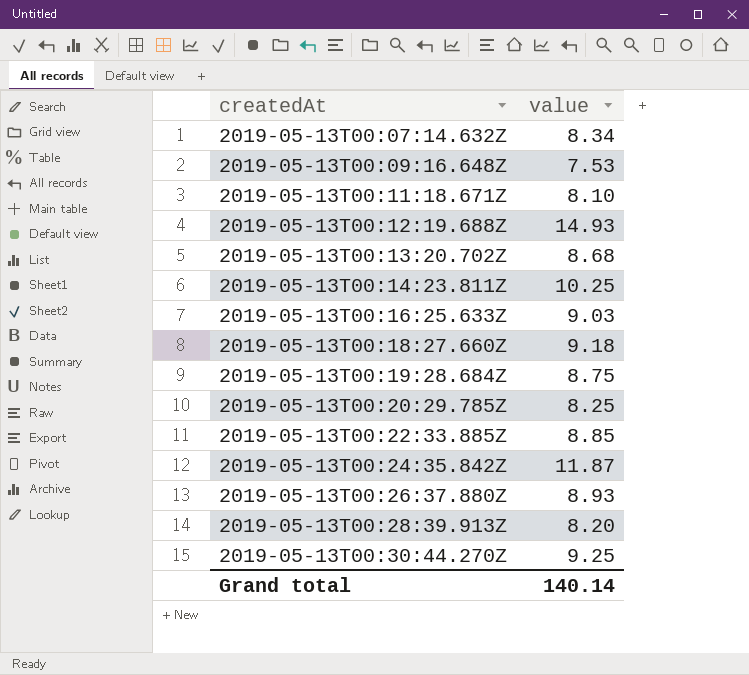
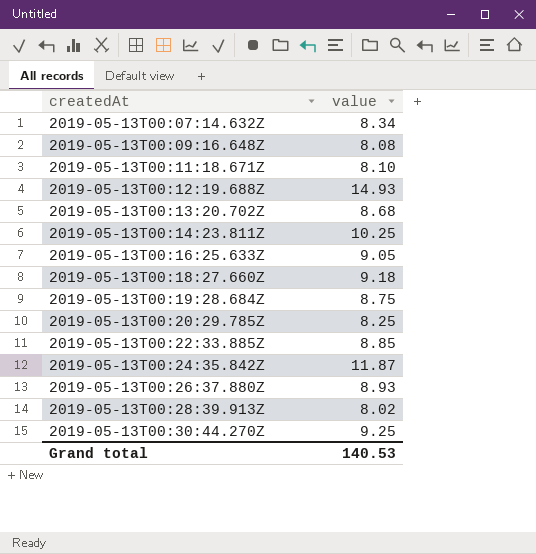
2019-05-13T00:09:16.648Z | value: 7.53 -> 8.08
2019-05-13T00:16:25.633Z | value: 9.03 -> 9.05
2019-05-13T00:28:39.913Z | value: 8.20 -> 8.02
Grand total | value: 140.14 -> 140.53

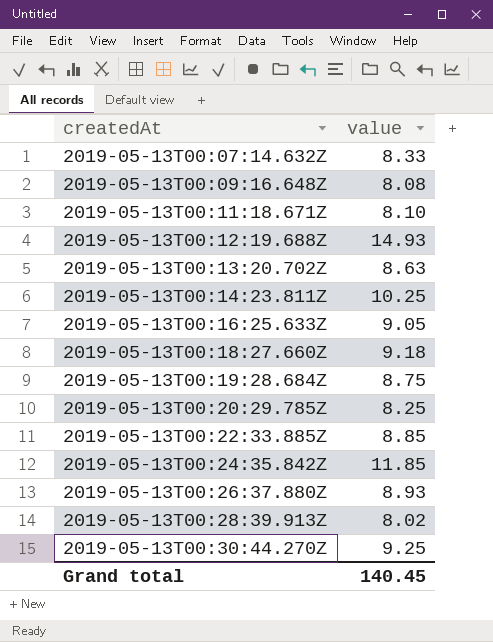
2019-05-13T00:07:14.632Z | value: 8.34 -> 8.33
2019-05-13T00:13:20.702Z | value: 8.68 -> 8.63
2019-05-13T00:24:35.842Z | value: 11.87 -> 11.85
Grand total | value: 140.53 -> 140.45

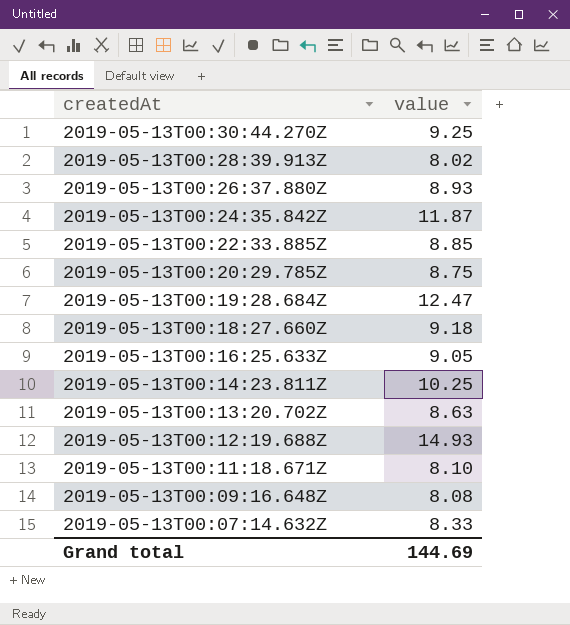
row order: createdAt ascending -> createdAt descending
2019-05-13T00:24:35.842Z | value: 11.85 -> 11.87
2019-05-13T00:20:29.785Z | value: 8.25 -> 8.75
2019-05-13T00:19:28.684Z | value: 8.75 -> 12.47
Grand total | value: 140.45 -> 144.69

